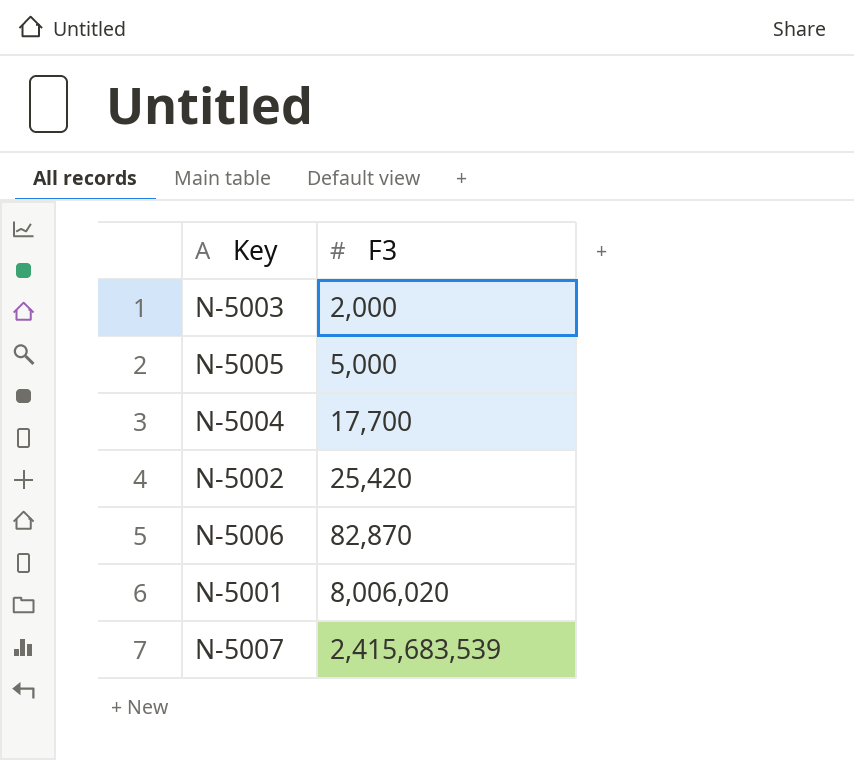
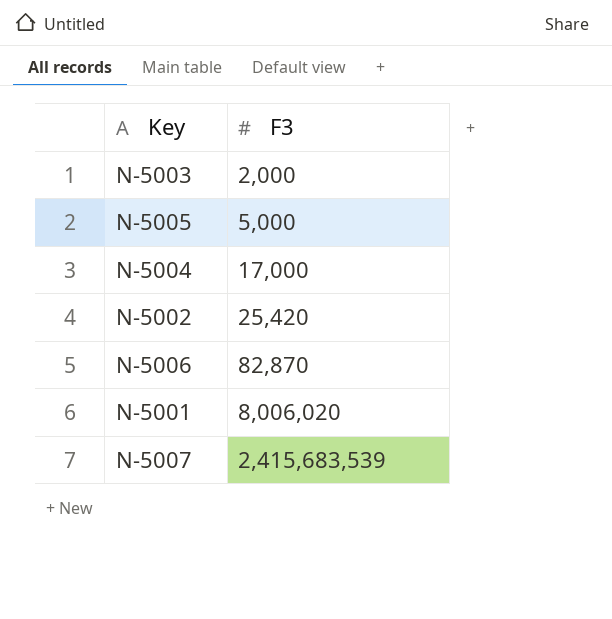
N-5004 | F3: 17,700 -> 17,000

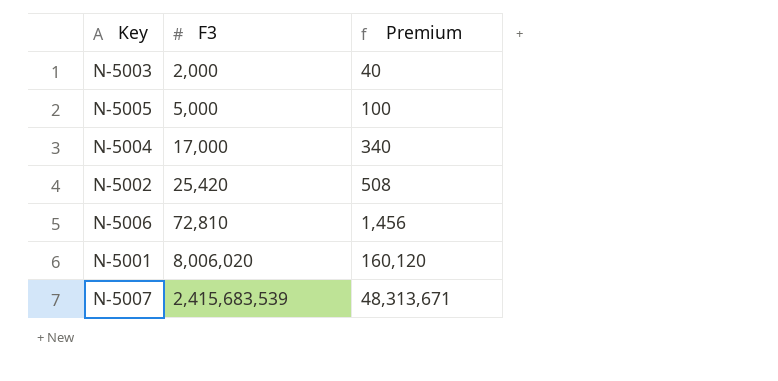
column Premium | formula: none -> [F3] * 0.02
N-5006 | F3: 82,870 -> 72,810

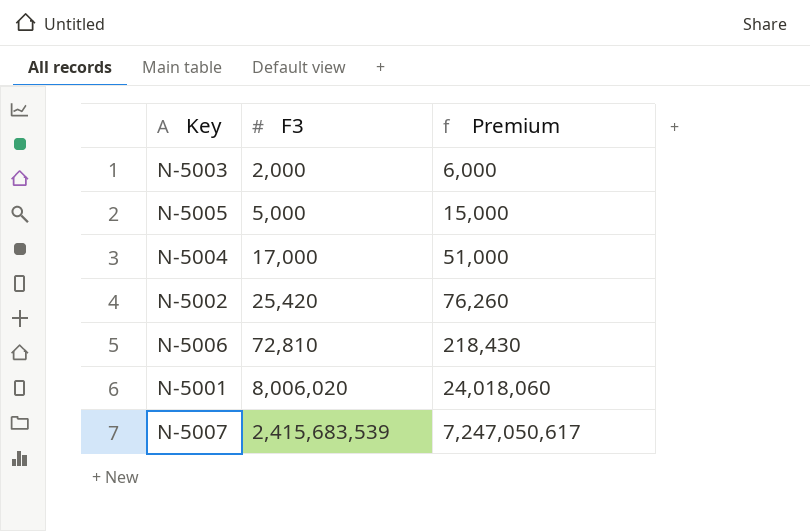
column Premium | formula: [F3] * 0.02 -> [F3] * 3

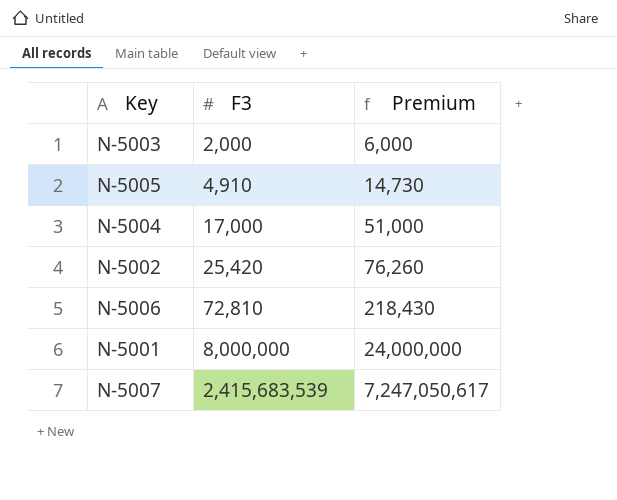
N-5005 | F3: 5,000 -> 4,910
N-5005 | Premium: 15,000 -> 14,730
N-5001 | F3: 8,006,020 -> 8,000,000
N-5001 | Premium: 24,018,060 -> 24,000,000

